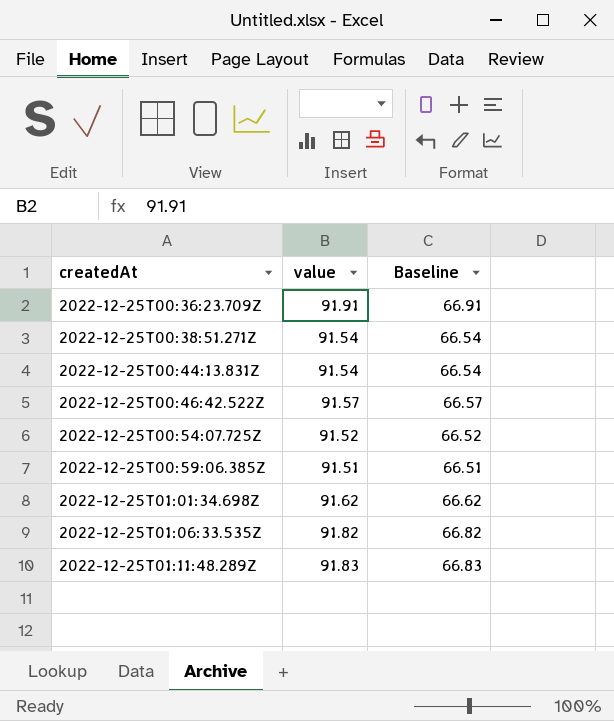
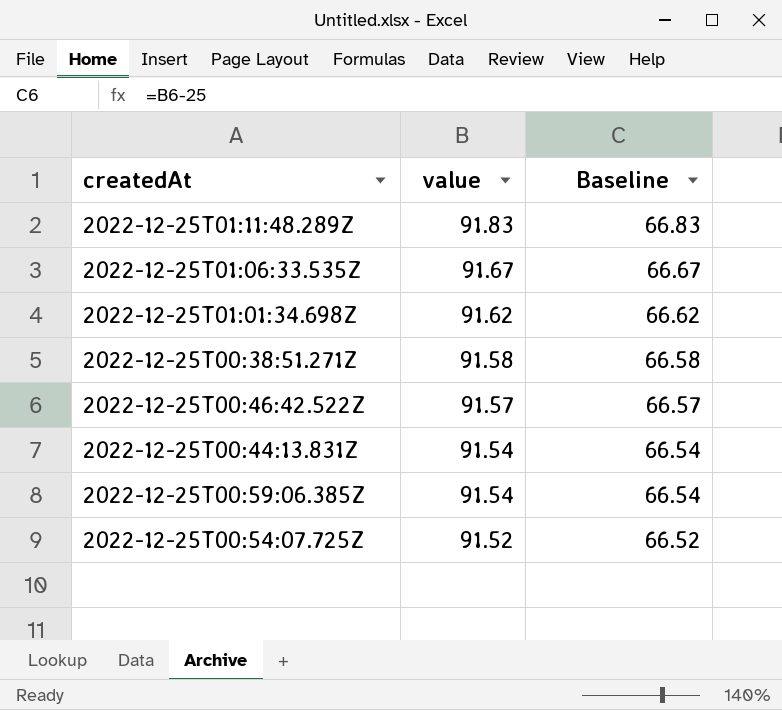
row order: createdAt ascending -> value descending
row 2022-12-25T00:36:23.709Z: 91.91 | 66.91 -> none
2022-12-25T01:06:33.535Z | value: 91.82 -> 91.67
2022-12-25T01:06:33.535Z | Baseline: 66.82 -> 66.67
2022-12-25T00:38:51.271Z | value: 91.54 -> 91.58
2022-12-25T00:38:51.271Z | Baseline: 66.54 -> 66.58
2022-12-25T00:59:06.385Z | value: 91.51 -> 91.54
2022-12-25T00:59:06.385Z | Baseline: 66.51 -> 66.54

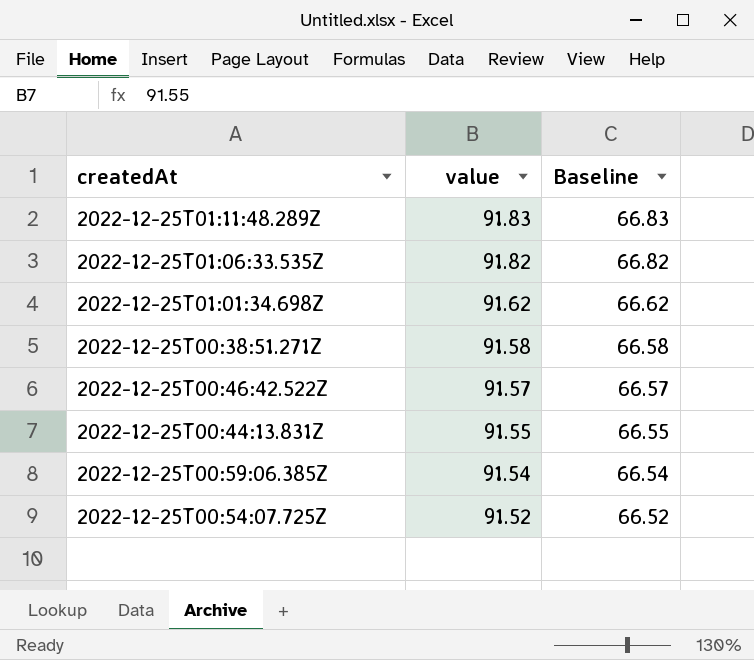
2022-12-25T01:06:33.535Z | value: 91.67 -> 91.82
2022-12-25T01:06:33.535Z | Baseline: 66.67 -> 66.82
2022-12-25T00:44:13.831Z | value: 91.54 -> 91.55
2022-12-25T00:44:13.831Z | Baseline: 66.54 -> 66.55

